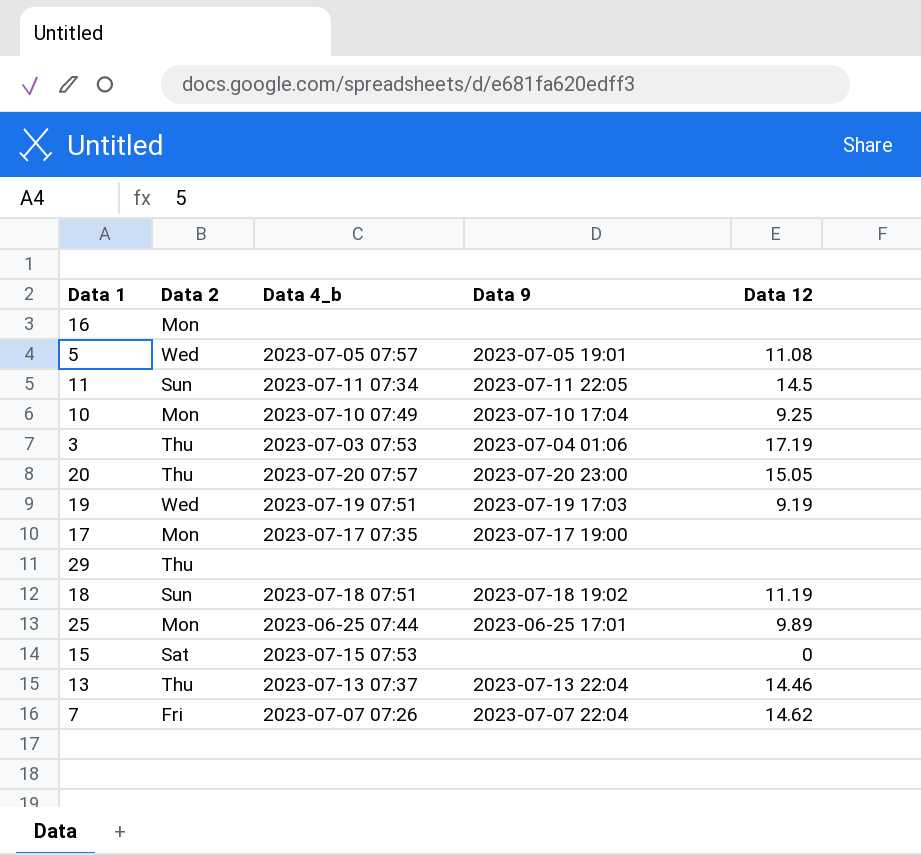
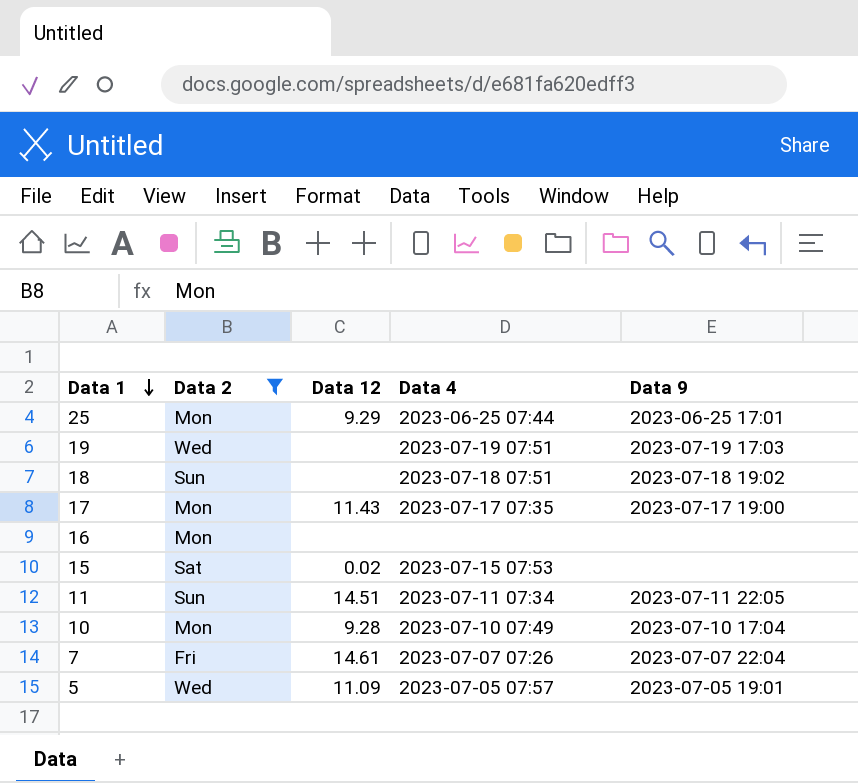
filter: none -> Data 2 != Thu
row order: none -> Data 1 descending
column Data 12 | position: 5 -> 3
column name: Data 4_b -> Data 4
25 | Data 12: 9.89 -> 9.29
19 | Data 12: 9.19 -> none
18 | Data 12: 11.19 -> none
17 | Data 12: none -> 11.43
15 | Data 12: 0 -> 0.02
11 | Data 12: 14.5 -> 14.51
10 | Data 12: 9.25 -> 9.28
7 | Data 12: 14.62 -> 14.61
5 | Data 12: 11.08 -> 11.09

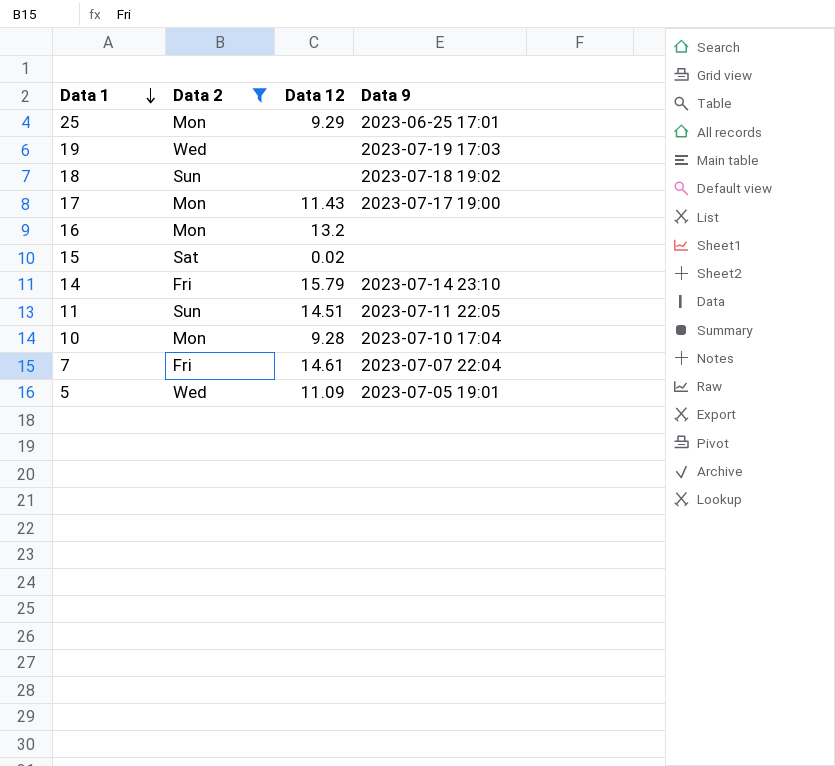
column Data 4 | position: 4 -> none
16 | Data 12: none -> 13.2
row 14: none -> Fri | 15.79 | 2023-07-14 23:10

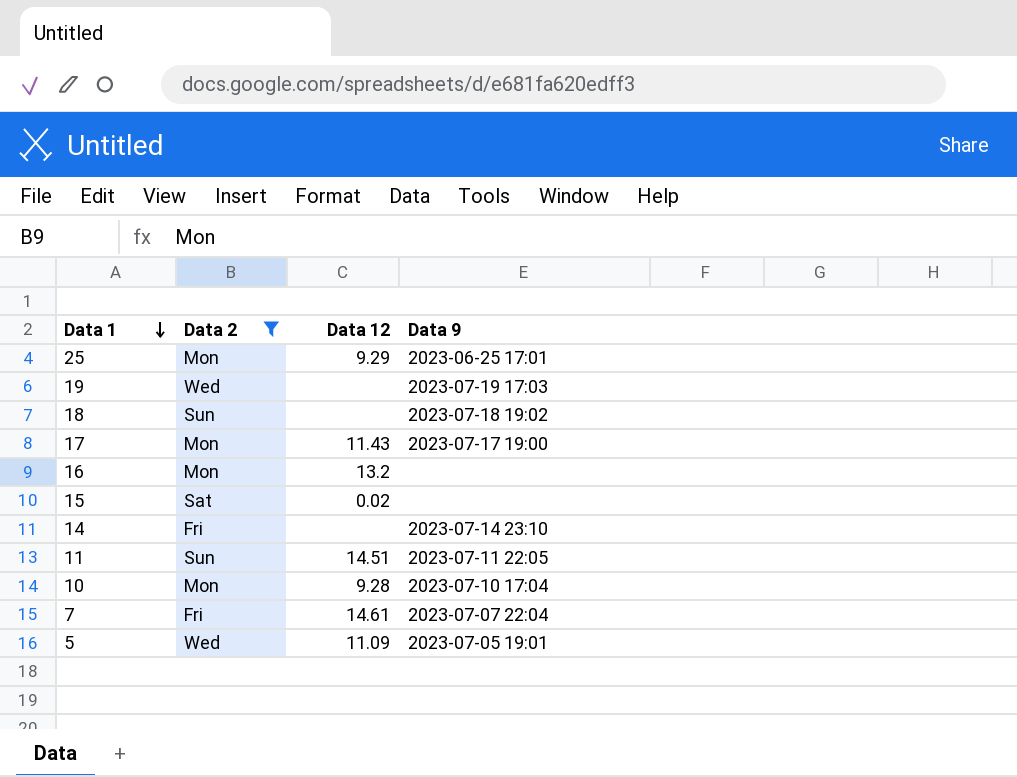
14 | Data 12: 15.79 -> none

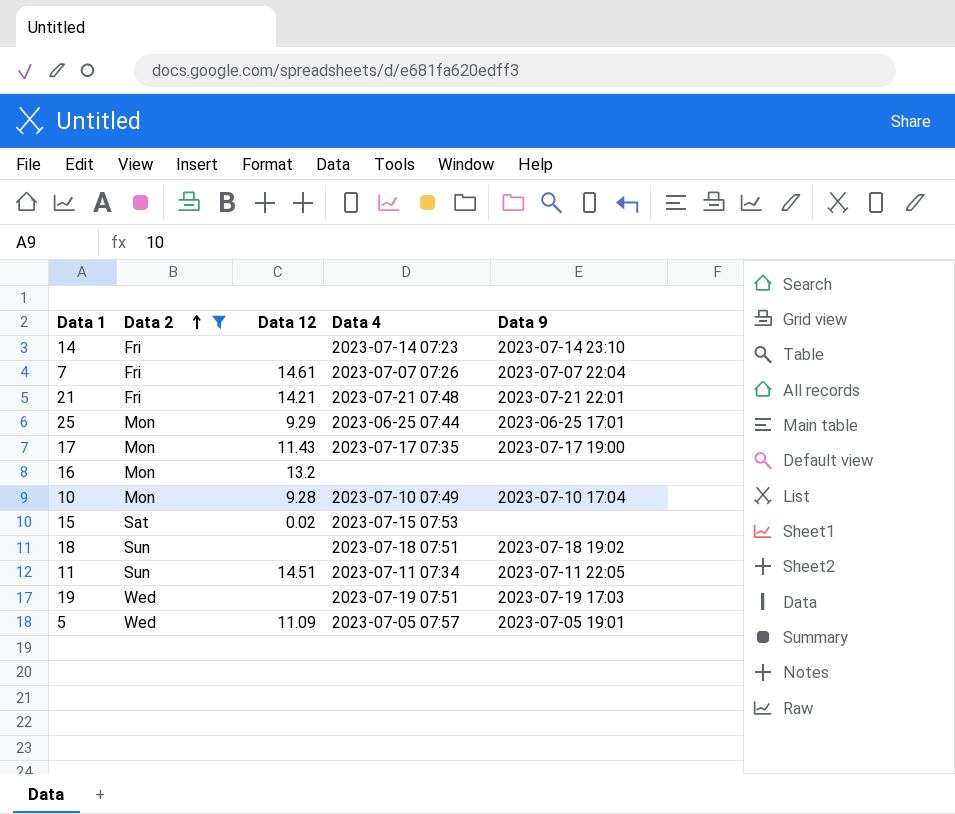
row order: Data 1 descending -> Data 2 ascending
column Data 4 | position: none -> 4
row 21: none -> Fri | 14.21 | 2023-07-21 07:48 | 2023-07-21 22:01

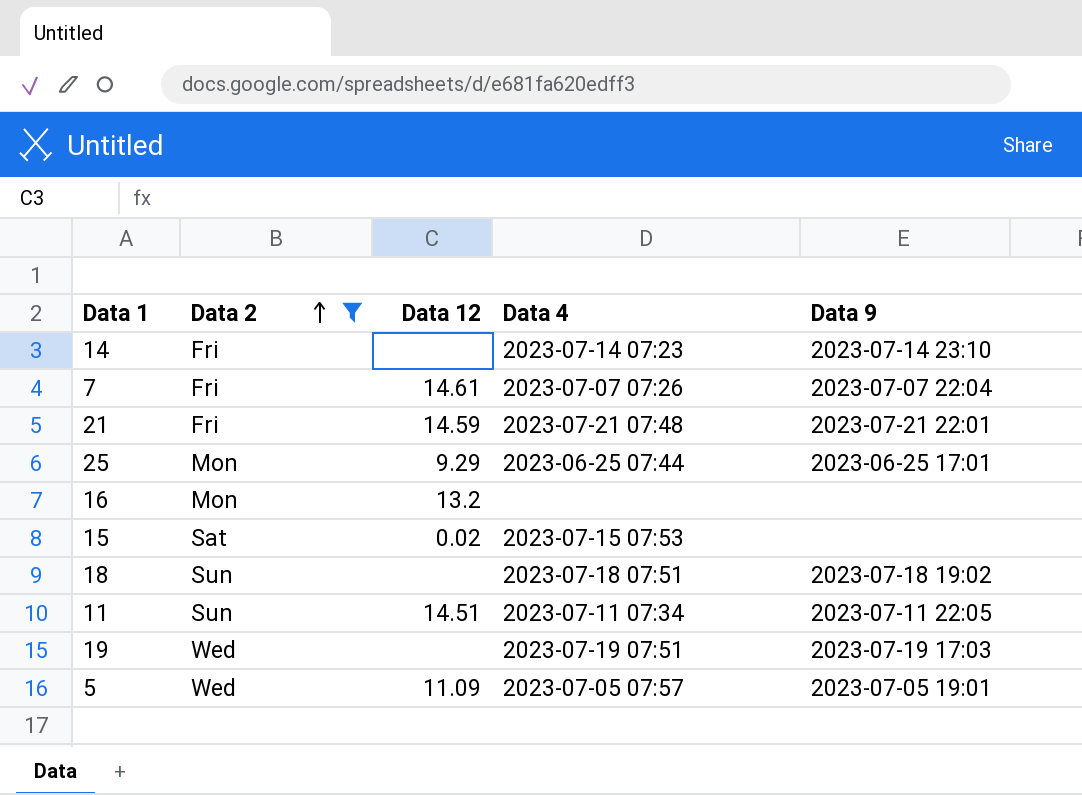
row 17: Mon | 11.43 | 2023-07-17 07:35 | 2023-07-17 19:00 -> none
row 10: Mon | 9.28 | 2023-07-10 07:49 | 2023-07-10 17:04 -> none
21 | Data 12: 14.21 -> 14.59

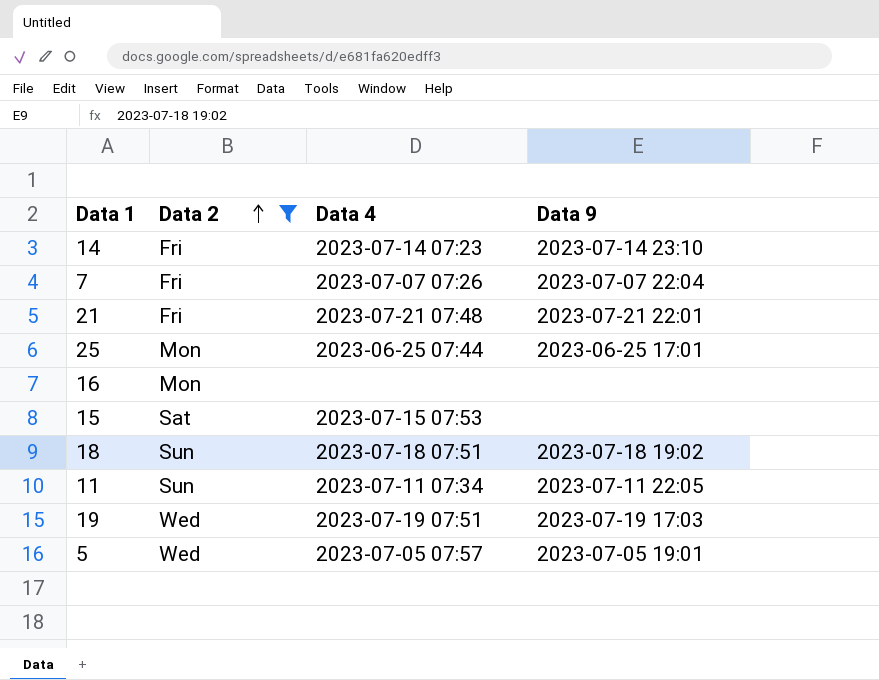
column Data 12 | position: 3 -> none

